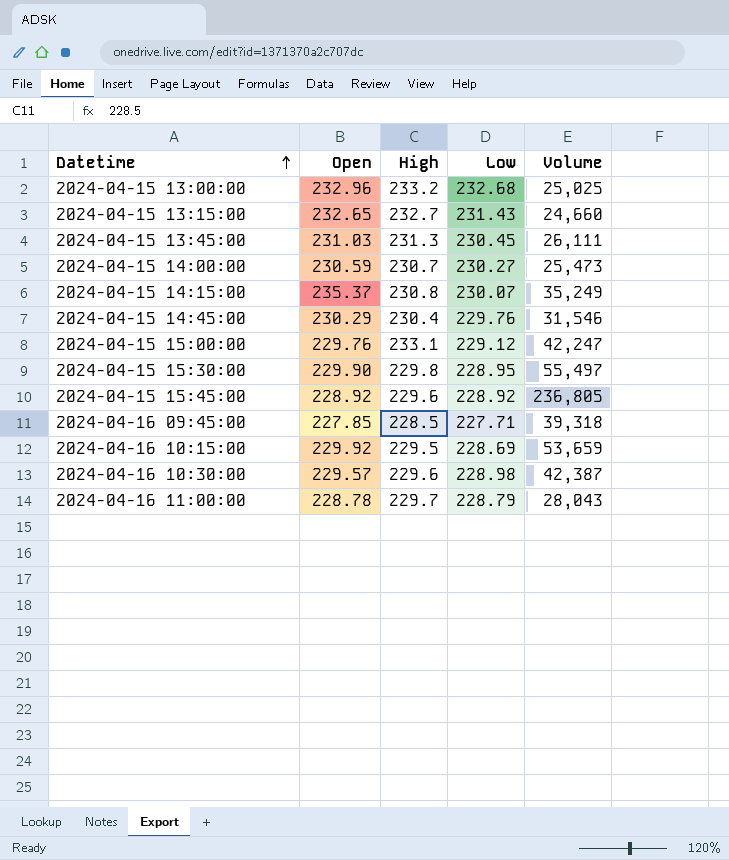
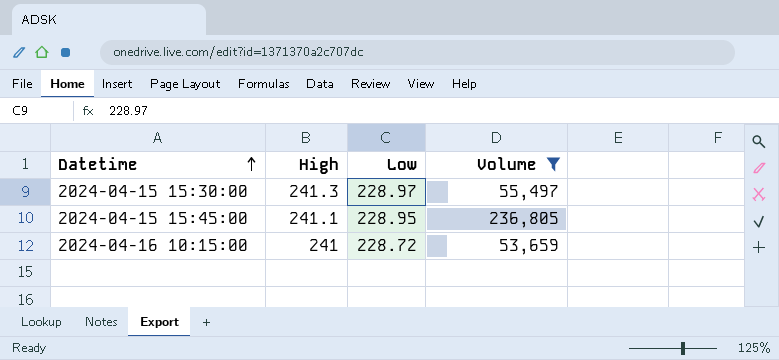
filter: none -> Volume >= 53,659
column Open | position: 2 -> none
2024-04-15 15:30:00 | High: 229.8 -> 241.3
2024-04-15 15:30:00 | Low: 228.95 -> 228.97
2024-04-15 15:45:00 | High: 229.6 -> 241.1
2024-04-15 15:45:00 | Low: 228.92 -> 228.95
2024-04-16 10:15:00 | High: 229.5 -> 241
2024-04-16 10:15:00 | Low: 228.69 -> 228.72

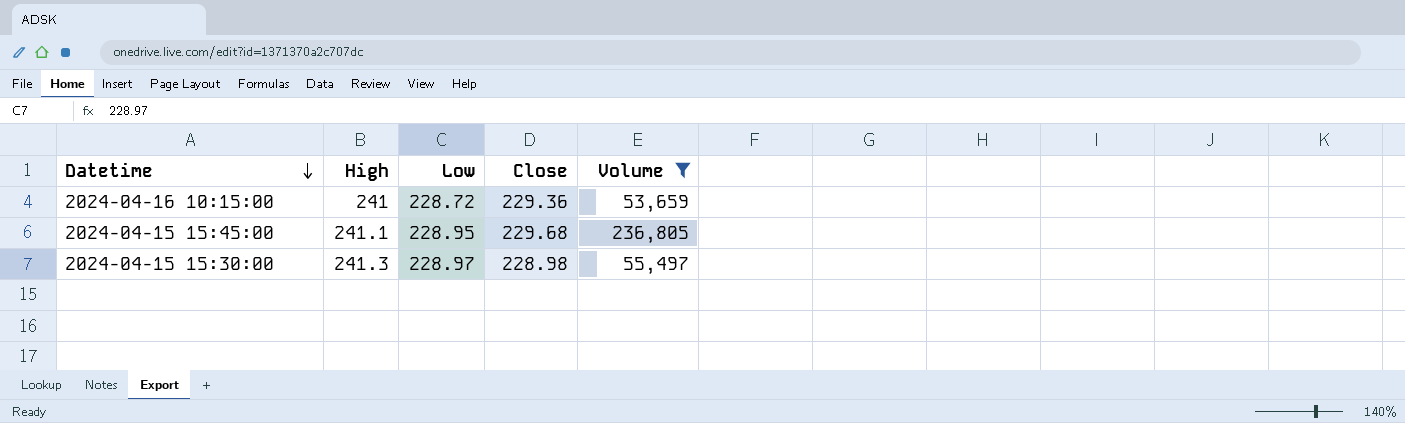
row order: Datetime ascending -> Datetime descending
column Close | position: none -> 4

